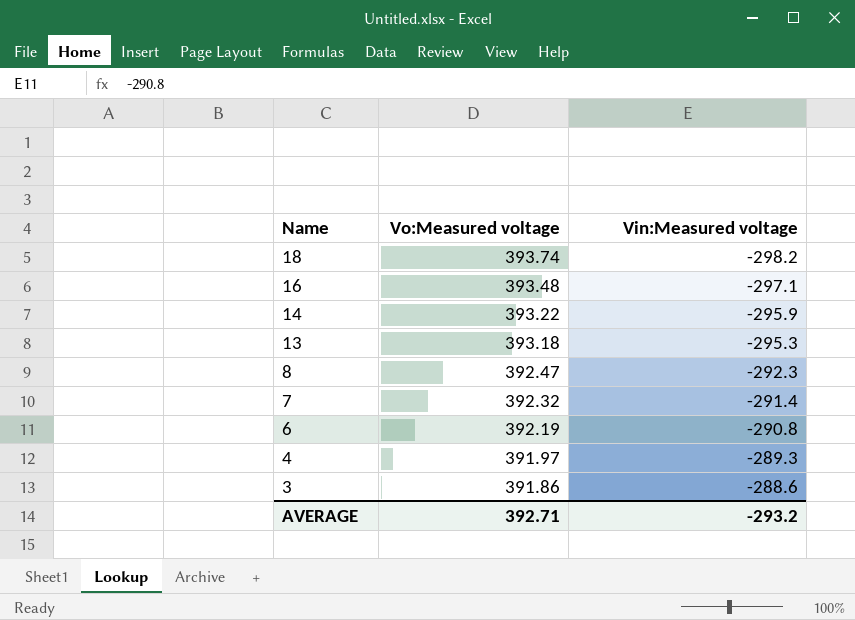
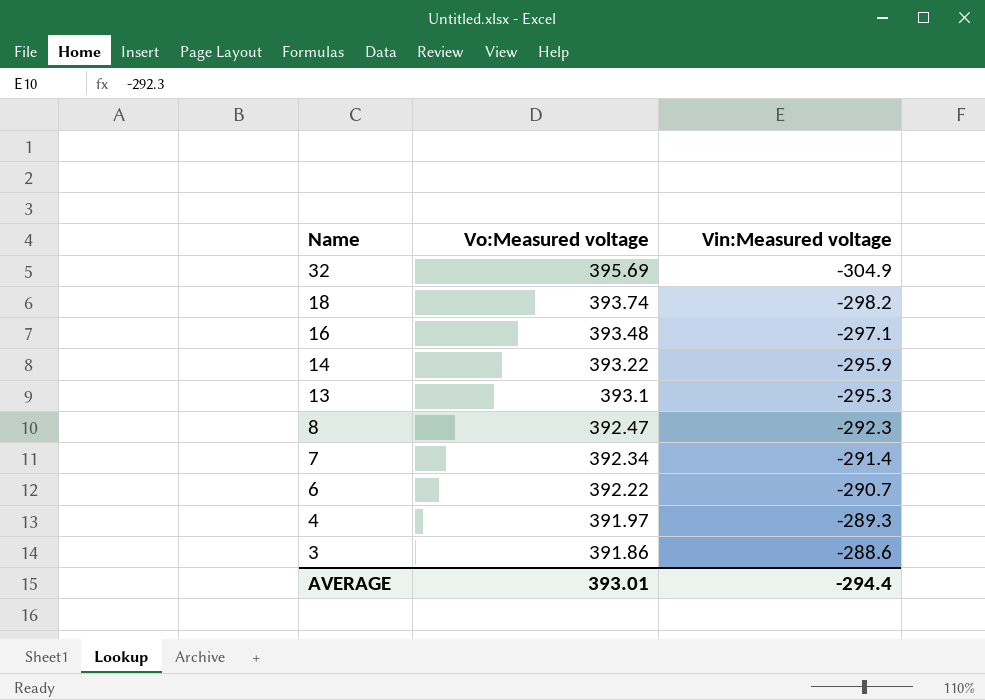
row 32: none -> 395.69 | -304.9
13 | Vo:Measured voltage: 393.18 -> 393.1
7 | Vo:Measured voltage: 392.32 -> 392.34
6 | Vo:Measured voltage: 392.19 -> 392.22
6 | Vin:Measured voltage: -290.8 -> -290.7
AVERAGE | Vo:Measured voltage: 392.71 -> 393.01
AVERAGE | Vin:Measured voltage: -293.2 -> -294.4

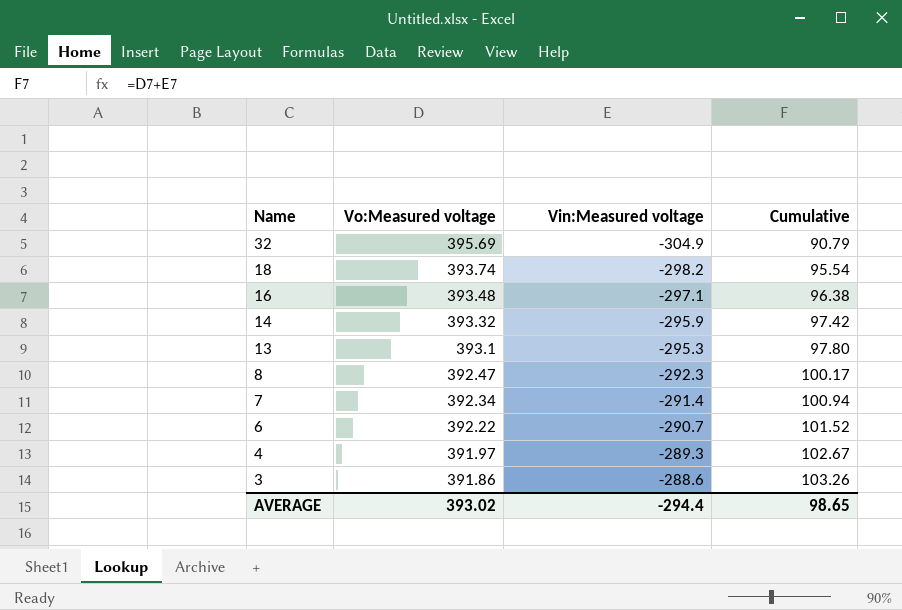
column Cumulative | formula: none -> [Vo:Measured voltage] + [Vin:Measured voltage]
14 | Vo:Measured voltage: 393.22 -> 393.32
AVERAGE | Vo:Measured voltage: 393.01 -> 393.02

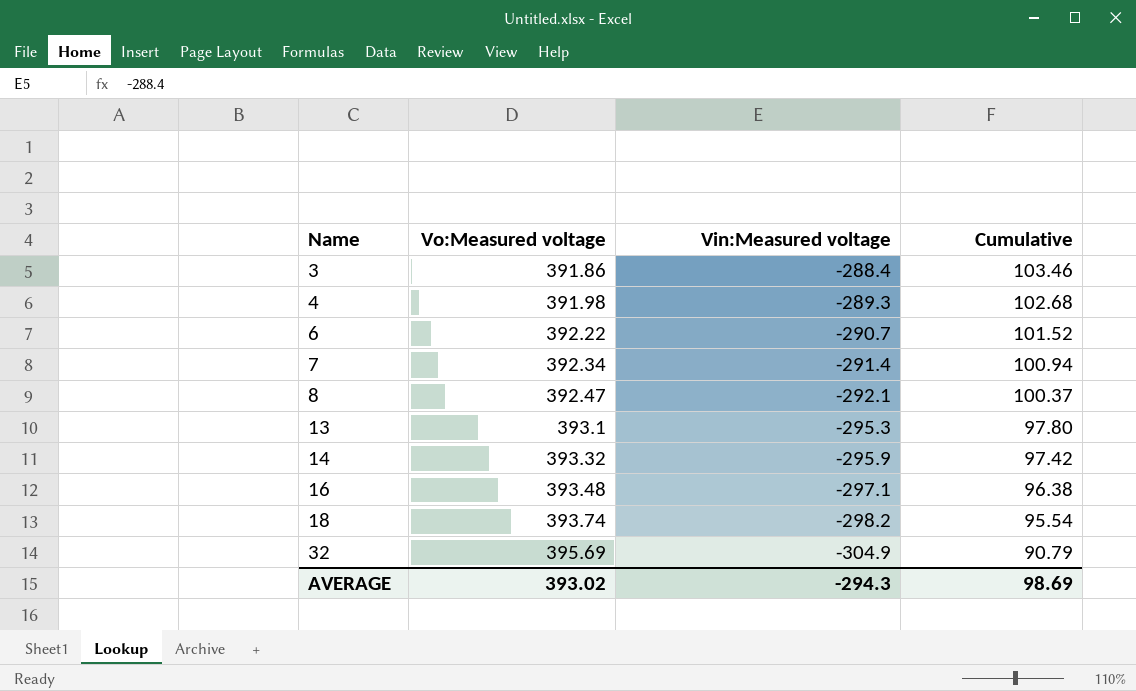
row order: Name descending -> Name ascending
3 | Vin:Measured voltage: -288.6 -> -288.4
3 | Cumulative: 103.26 -> 103.46
4 | Vo:Measured voltage: 391.97 -> 391.98
4 | Cumulative: 102.67 -> 102.68
8 | Vin:Measured voltage: -292.3 -> -292.1
8 | Cumulative: 100.17 -> 100.37
AVERAGE | Vin:Measured voltage: -294.4 -> -294.3
AVERAGE | Cumulative: 98.65 -> 98.69

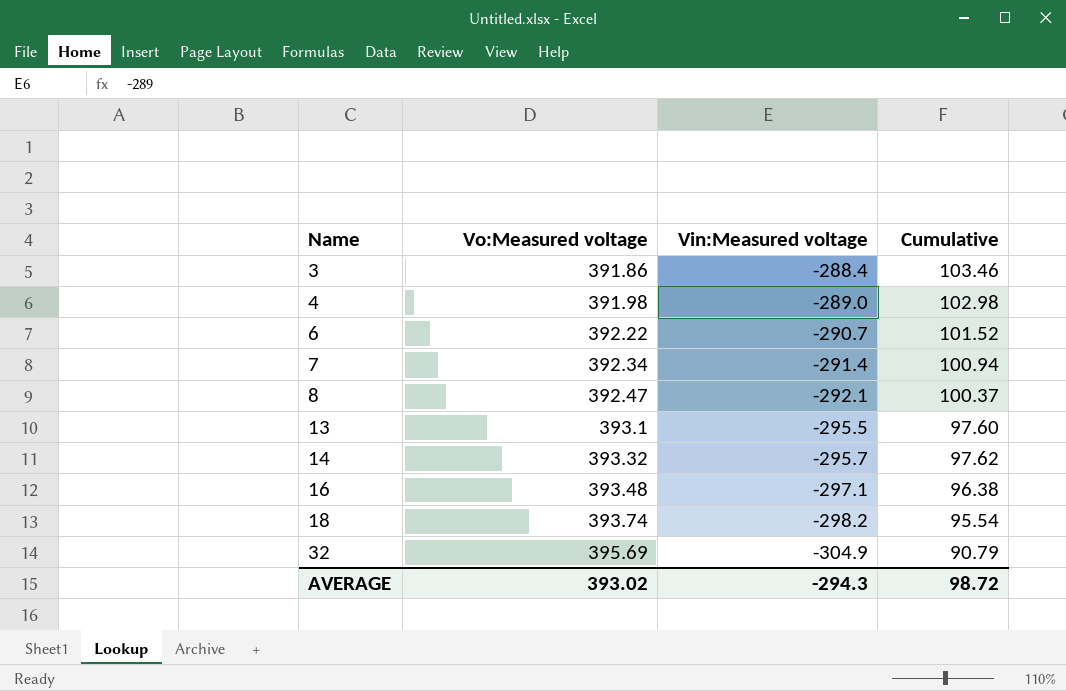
4 | Vin:Measured voltage: -289.3 -> -289.0
4 | Cumulative: 102.68 -> 102.98
13 | Vin:Measured voltage: -295.3 -> -295.5
13 | Cumulative: 97.80 -> 97.60
14 | Vin:Measured voltage: -295.9 -> -295.7
14 | Cumulative: 97.42 -> 97.62
AVERAGE | Cumulative: 98.69 -> 98.72

